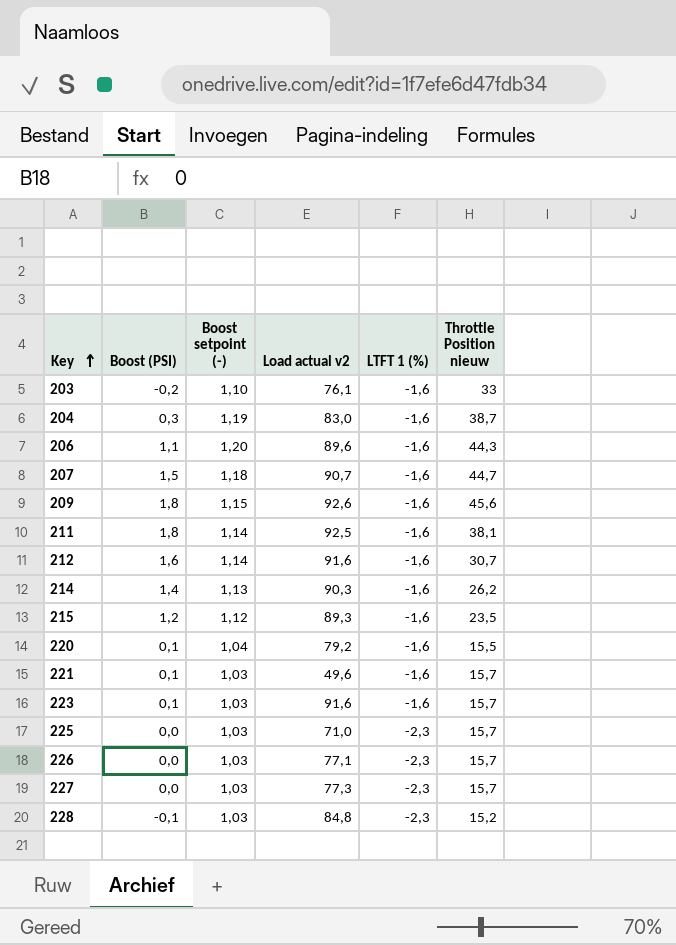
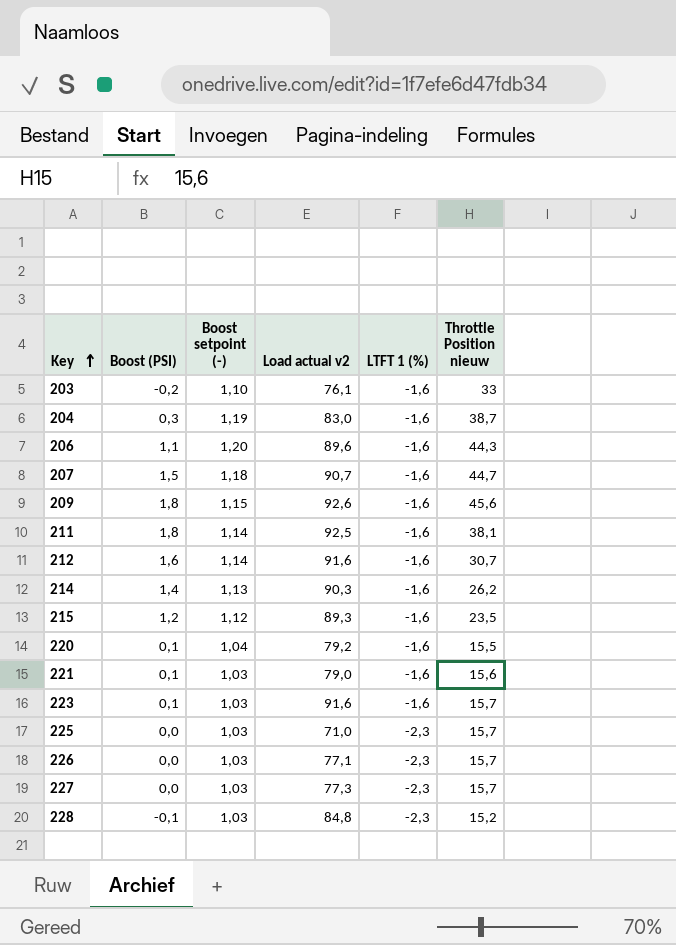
221 | Load actual v2: 49,6 -> 79,0
221 | Throttle Position nieuw: 15,7 -> 15,6

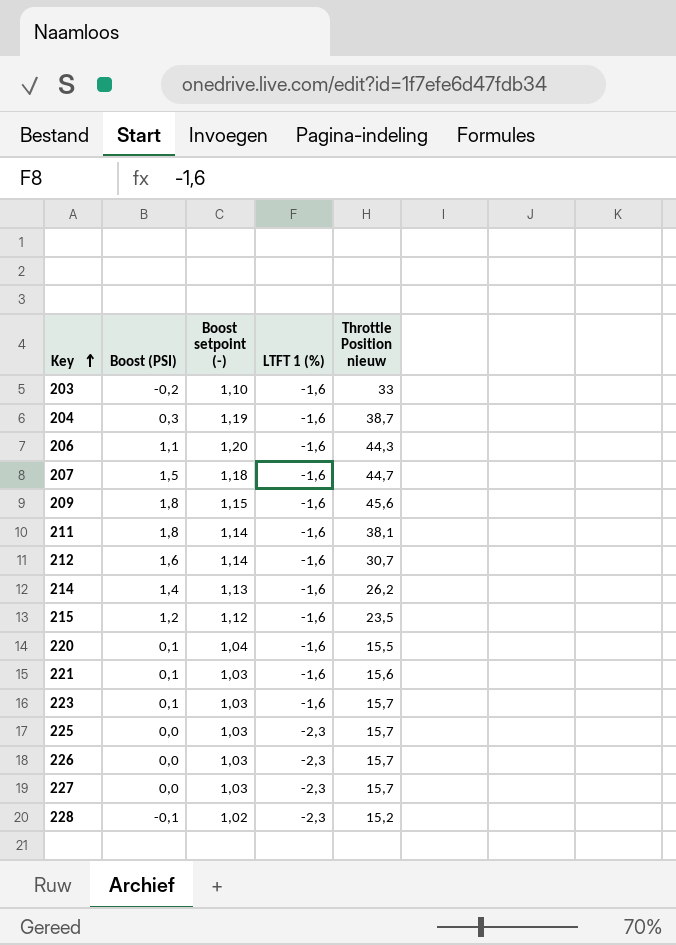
column Load actual v2 | position: 4 -> none
228 | Boost setpoint (-): 1,03 -> 1,02

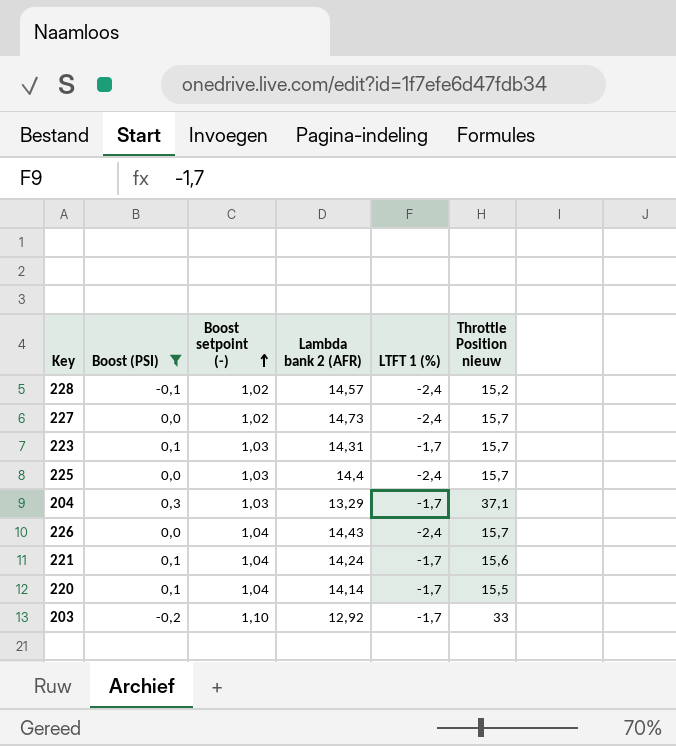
filter: none -> Boost (PSI) <= 0,3
row order: Key ascending -> Boost setpoint (-) ascending
column Lambda bank 2 (AFR) | position: none -> 4
228 | LTFT 1 (%): -2,3 -> -2,4
227 | Boost setpoint (-): 1,03 -> 1,02
227 | LTFT 1 (%): -2,3 -> -2,4
223 | LTFT 1 (%): -1,6 -> -1,7
225 | LTFT 1 (%): -2,3 -> -2,4
204 | Boost setpoint (-): 1,19 -> 1,03
204 | LTFT 1 (%): -1,6 -> -1,7
204 | Throttle Position nieuw: 38,7 -> 37,1
226 | Boost setpoint (-): 1,03 -> 1,04
226 | LTFT 1 (%): -2,3 -> -2,4
221 | Boost setpoint (-): 1,03 -> 1,04
221 | LTFT 1 (%): -1,6 -> -1,7
220 | LTFT 1 (%): -1,6 -> -1,7
203 | LTFT 1 (%): -1,6 -> -1,7

